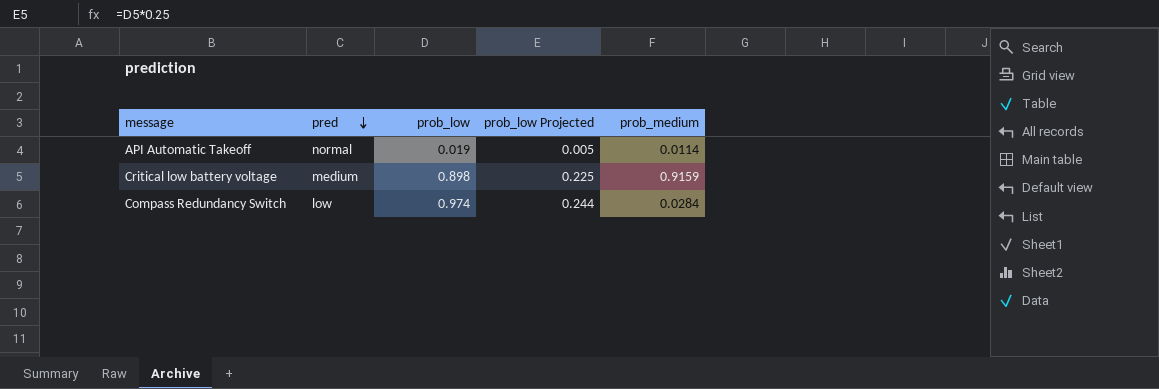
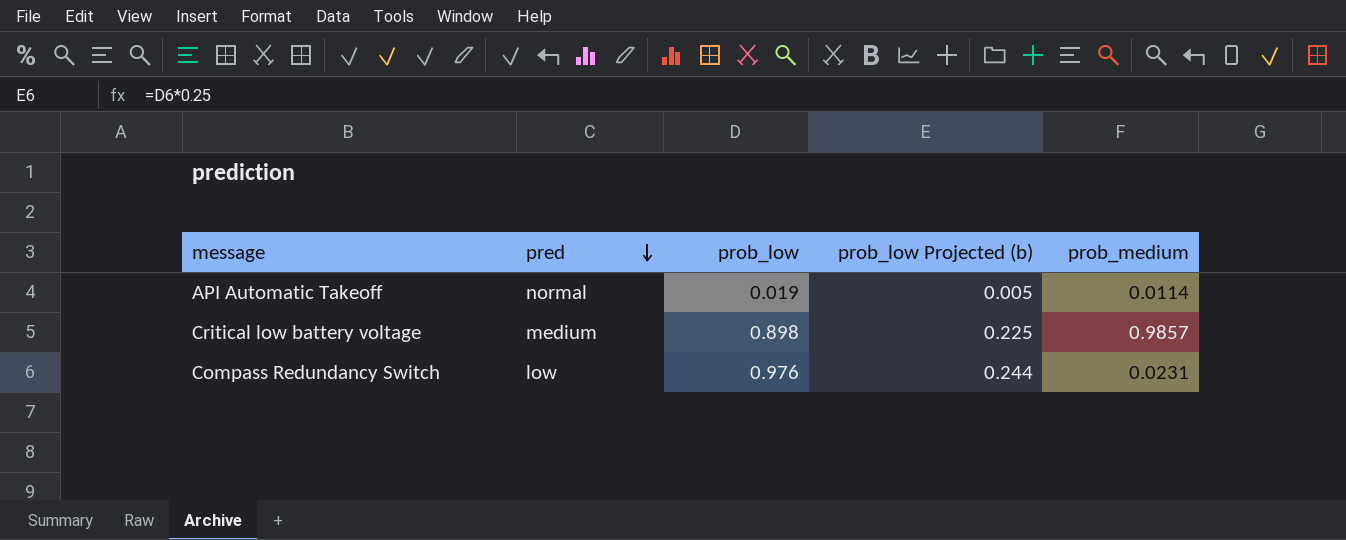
column name: prob_low Projected -> prob_low Projected (b)
Critical low battery voltage | prob_medium: 0.9159 -> 0.9857
Compass Redundancy Switch | prob_low: 0.974 -> 0.976
Compass Redundancy Switch | prob_medium: 0.0284 -> 0.0231

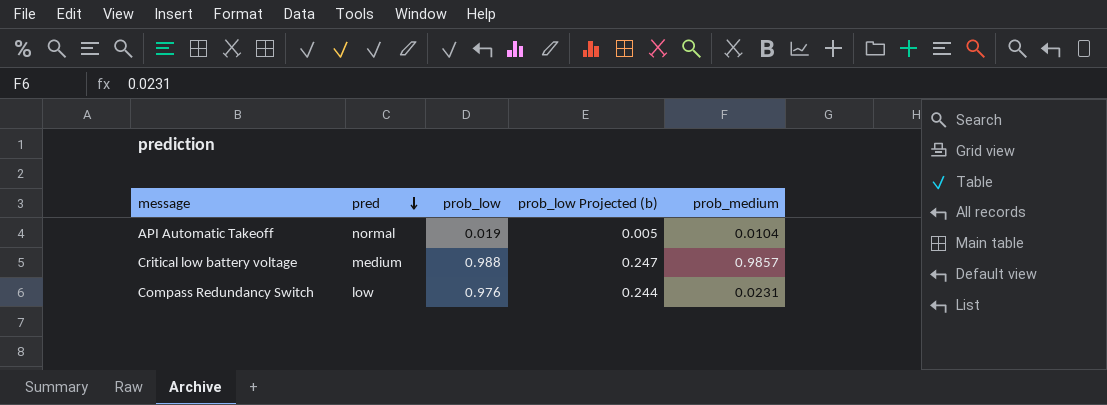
API Automatic Takeoff | prob_medium: 0.0114 -> 0.0104
Critical low battery voltage | prob_low: 0.898 -> 0.988
Critical low battery voltage | prob_low Projected (b): 0.225 -> 0.247

